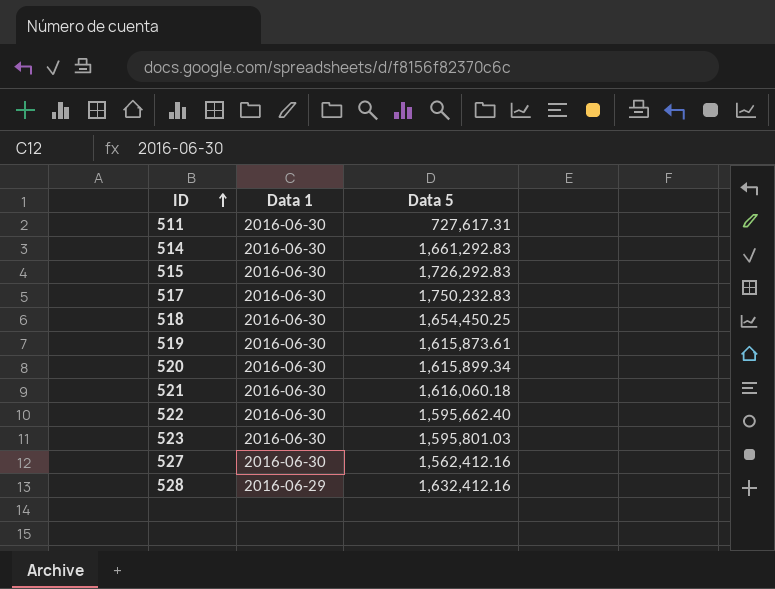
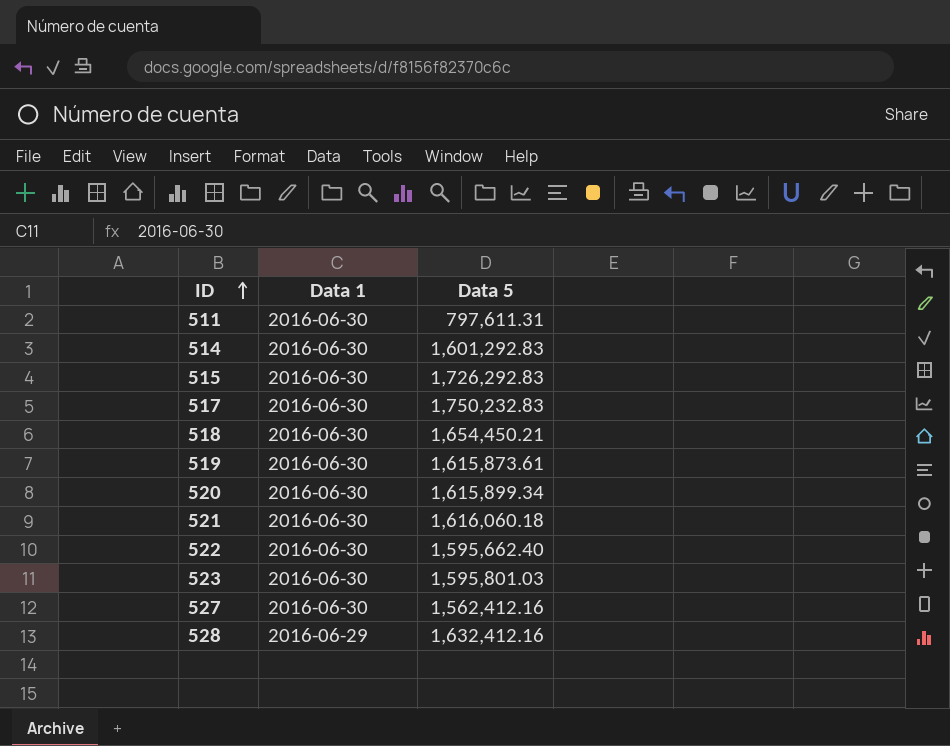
511 | Data 5: 727,617.31 -> 797,611.31
514 | Data 5: 1,661,292.83 -> 1,601,292.83
518 | Data 5: 1,654,450.25 -> 1,654,450.21

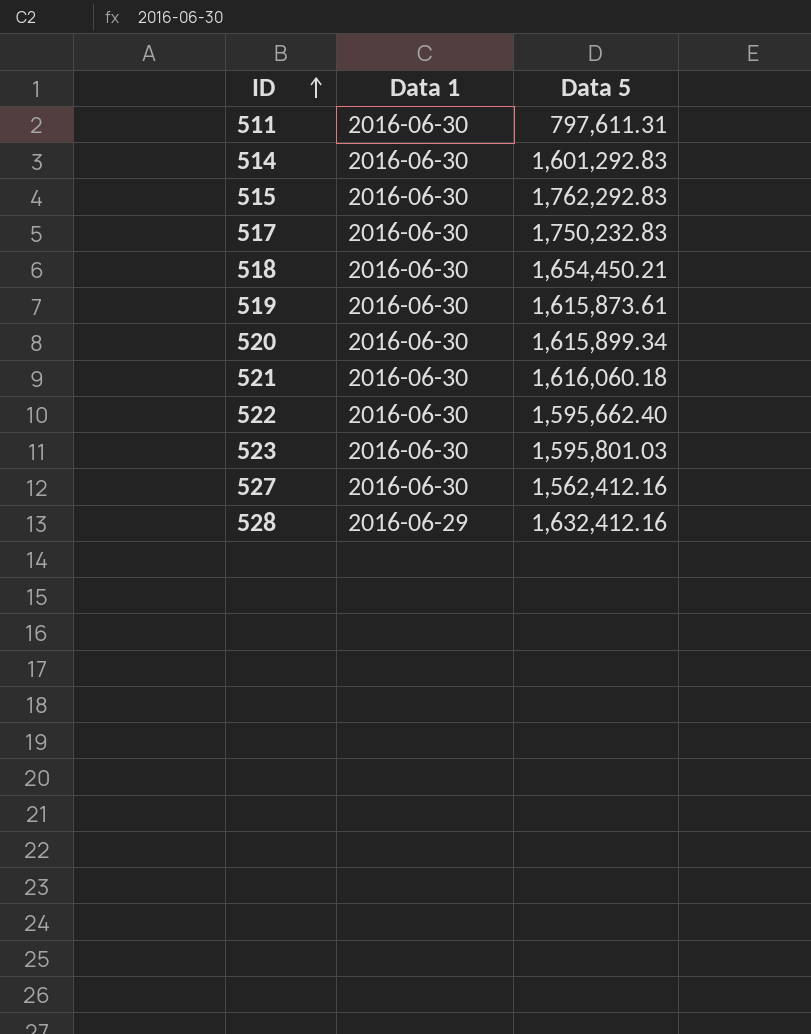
515 | Data 5: 1,726,292.83 -> 1,762,292.83

